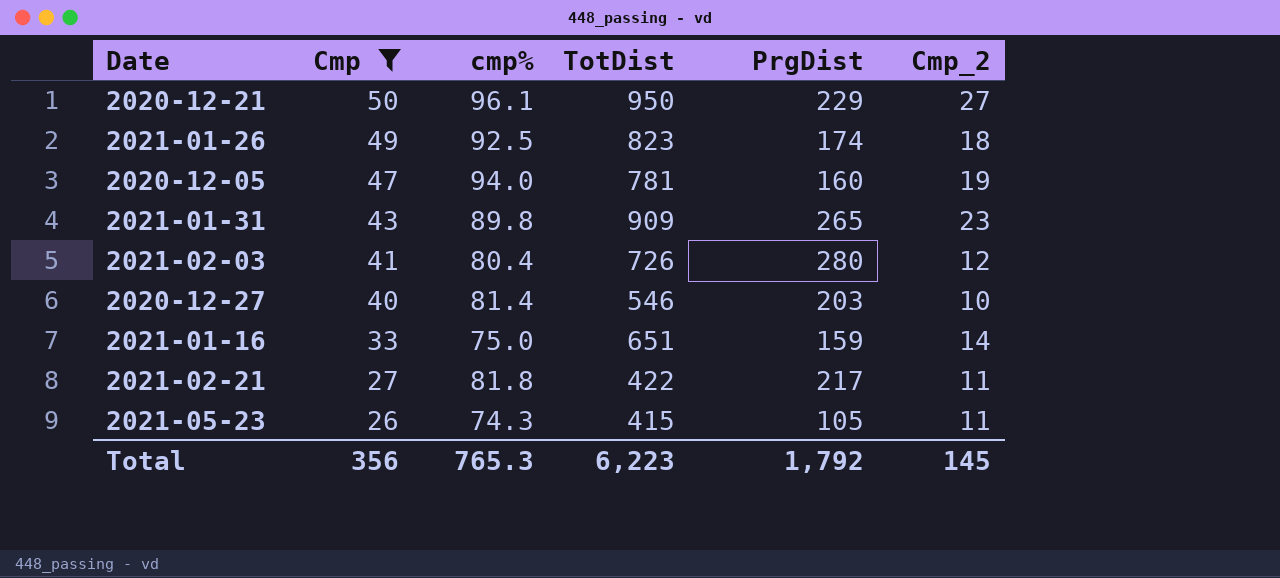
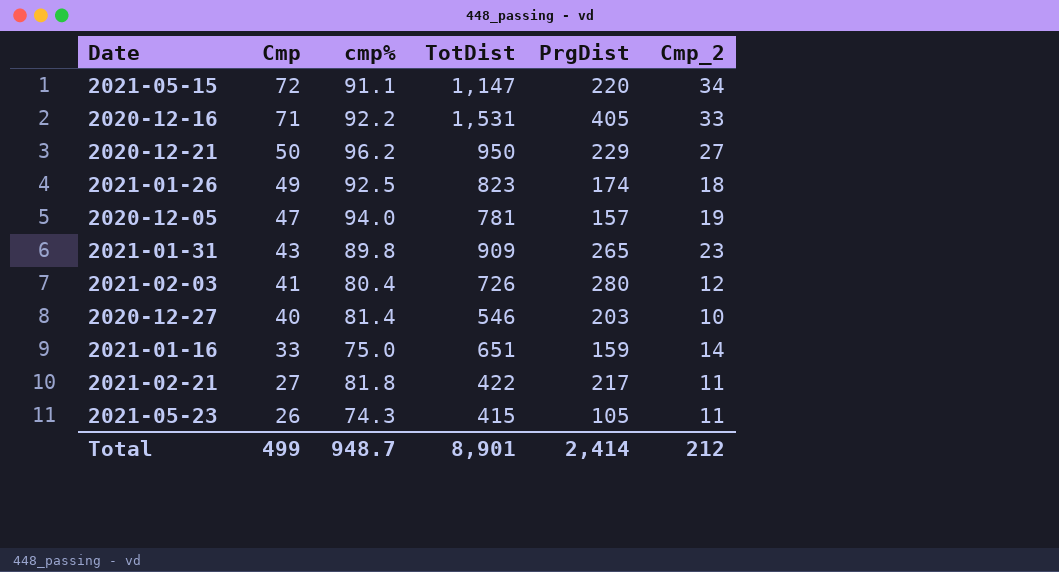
filter: Cmp <= 50 -> none
2020-12-21 | cmp%: 96.1 -> 96.2
2020-12-05 | PrgDist: 160 -> 157
Total | Cmp: 356 -> 499
Total | cmp%: 765.3 -> 948.7
Total | TotDist: 6,223 -> 8,901
Total | PrgDist: 1,792 -> 2,414
Total | Cmp_2: 145 -> 212

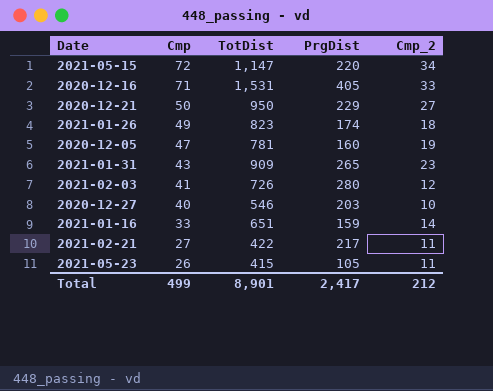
column cmp% | position: 3 -> none
2020-12-05 | PrgDist: 157 -> 160
Total | PrgDist: 2,414 -> 2,417

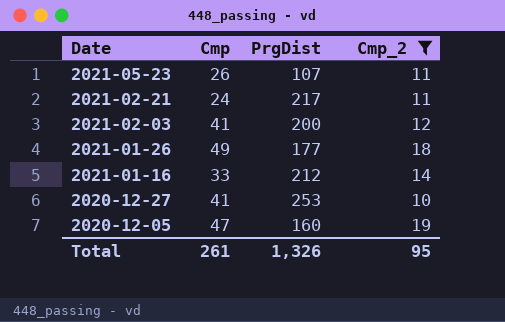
filter: none -> Cmp_2 <= 19
row order: Cmp descending -> Date descending
column TotDist | position: 3 -> none
2021-05-23 | PrgDist: 105 -> 107
2021-02-21 | Cmp: 27 -> 24
2021-02-03 | PrgDist: 280 -> 200
2021-01-26 | PrgDist: 174 -> 177
2021-01-16 | PrgDist: 159 -> 212
2020-12-27 | Cmp: 40 -> 41
2020-12-27 | PrgDist: 203 -> 253
Total | Cmp: 499 -> 261
Total | PrgDist: 2,417 -> 1,326
Total | Cmp_2: 212 -> 95

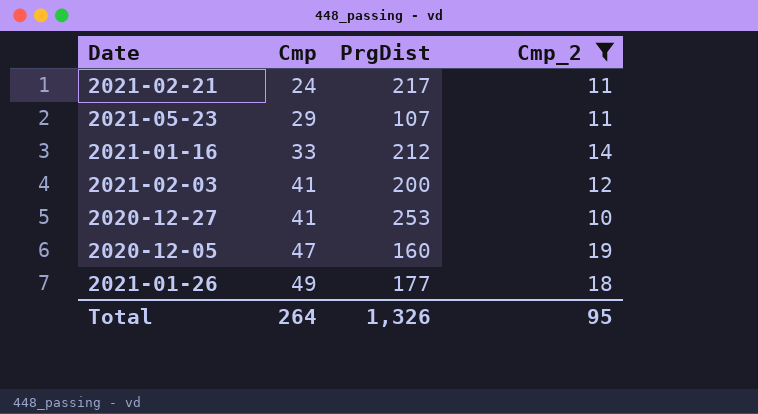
row order: Date descending -> Cmp ascending
2021-05-23 | Cmp: 26 -> 29
Total | Cmp: 261 -> 264

